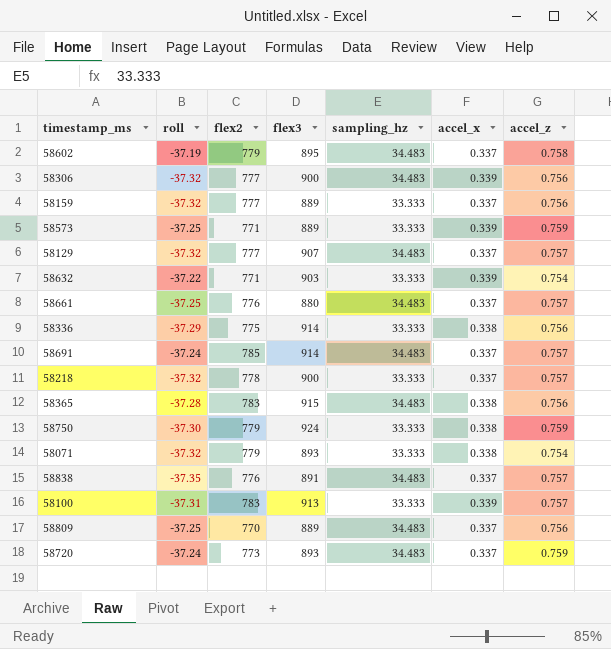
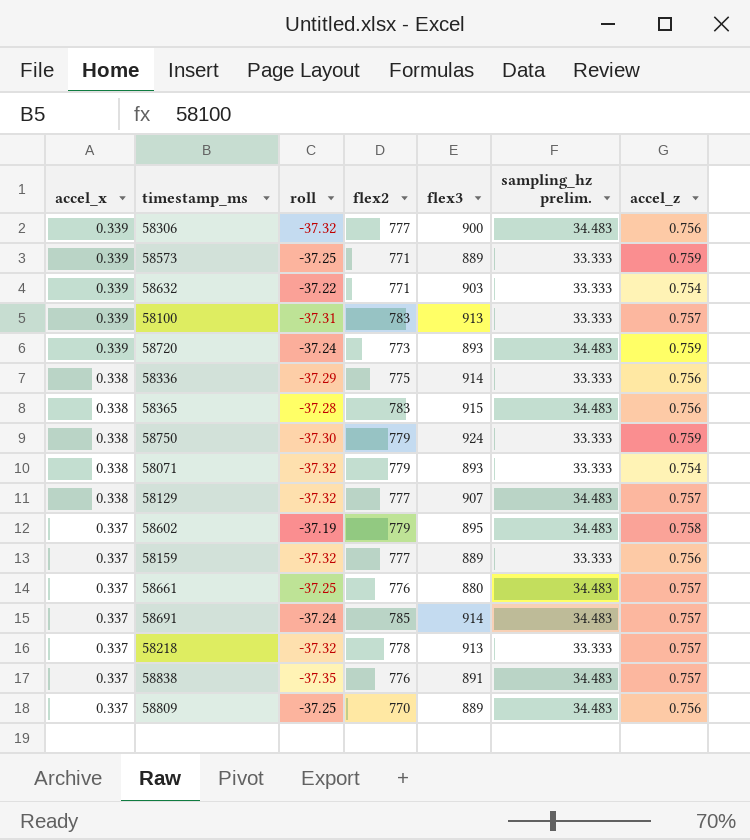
row order: none -> accel_x descending
column accel_x | position: 6 -> 1
column name: sampling_hz -> sampling_hz prelim.
58720 | accel_x: 0.337 -> 0.339
58129 | accel_x: 0.337 -> 0.338
58218 | flex3: 900 -> 913

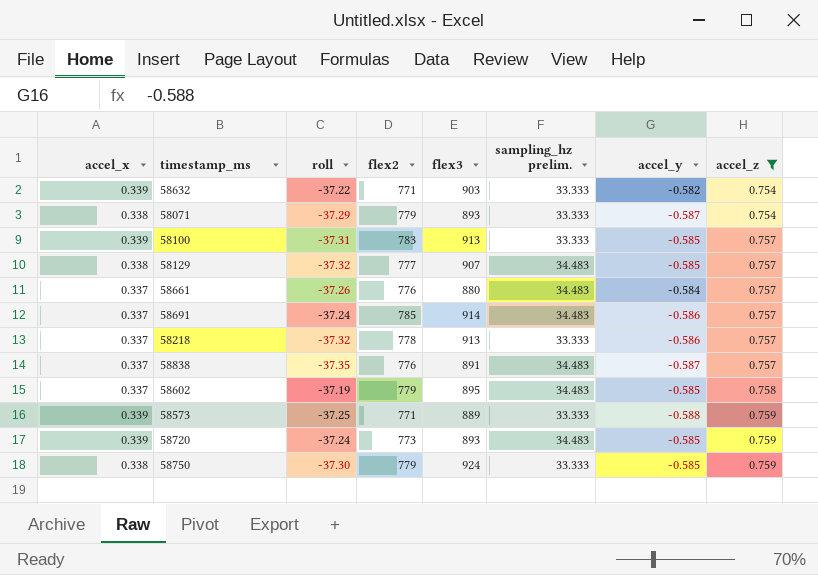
filter: none -> accel_z != 0.756
row order: accel_x descending -> accel_z ascending
column accel_y | position: none -> 7
58071 | roll: -37.32 -> -37.29
58661 | roll: -37.25 -> -37.26

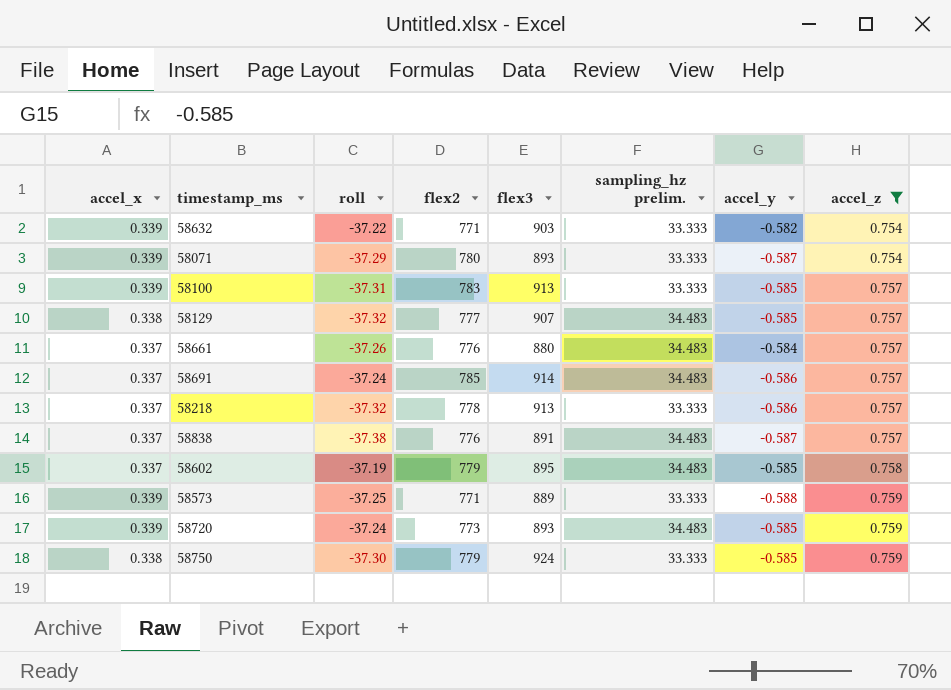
58071 | accel_x: 0.338 -> 0.339
58071 | flex2: 779 -> 780
58838 | roll: -37.35 -> -37.38

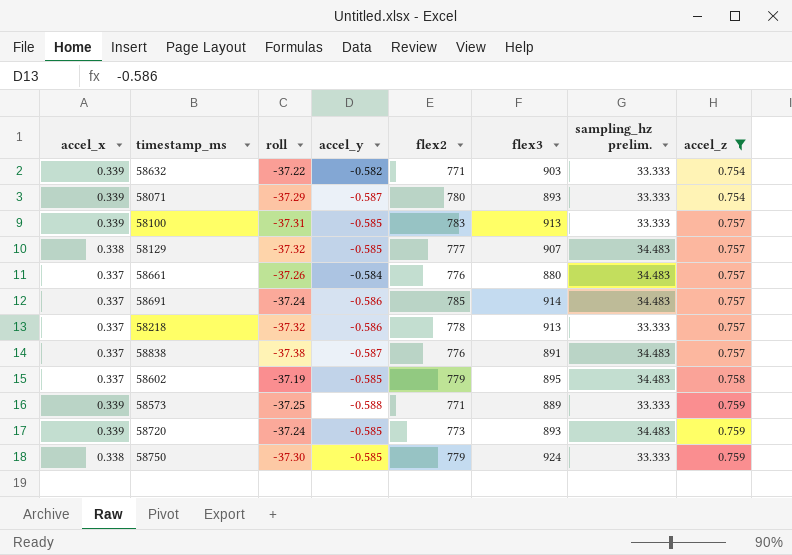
column accel_y | position: 7 -> 4

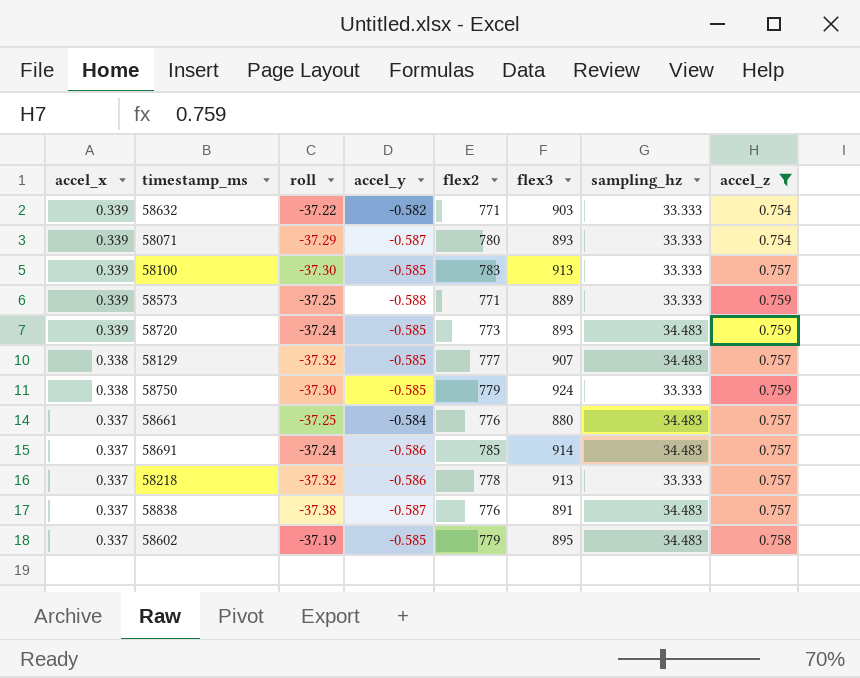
row order: accel_z ascending -> accel_x descending
column name: sampling_hz prelim. -> sampling_hz
58100 | roll: -37.31 -> -37.30
58661 | roll: -37.26 -> -37.25

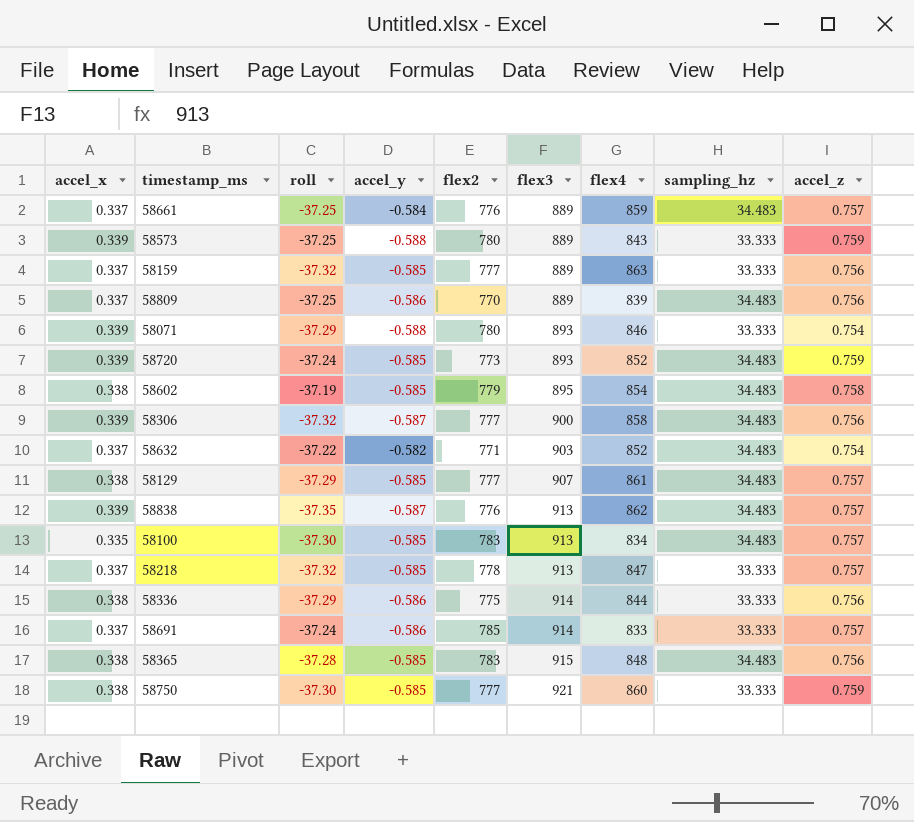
filter: accel_z != 0.756 -> none
row order: accel_x descending -> flex3 ascending
column flex4 | position: none -> 7
58661 | flex3: 880 -> 889
58573 | flex2: 771 -> 780
58071 | accel_y: -0.587 -> -0.588
58602 | accel_x: 0.337 -> 0.338
58632 | accel_x: 0.339 -> 0.337
58632 | sampling_hz: 33.333 -> 34.483
58129 | roll: -37.32 -> -37.29
58838 | accel_x: 0.337 -> 0.339
58838 | roll: -37.38 -> -37.35
58838 | flex3: 891 -> 913
58100 | accel_x: 0.339 -> 0.335
58100 | sampling_hz: 33.333 -> 34.483
58218 | accel_y: -0.586 -> -0.585
58691 | sampling_hz: 34.483 -> 33.333
58750 | flex2: 779 -> 777
58750 | flex3: 924 -> 921

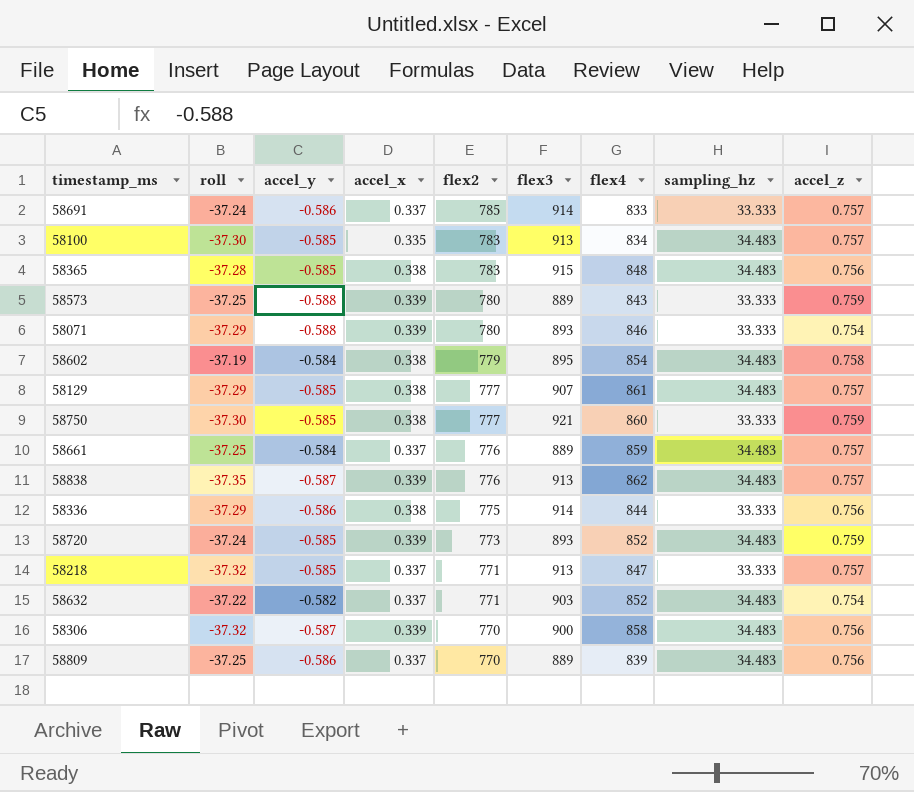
row order: flex3 ascending -> flex2 descending
column accel_x | position: 1 -> 4
row 58159: 0.337 | -37.32 | -0.585 | 777 | 889 | 863 | 33.333 | 0.756 -> none
58602 | accel_y: -0.585 -> -0.584
58218 | flex2: 778 -> 771
58306 | flex2: 777 -> 770

